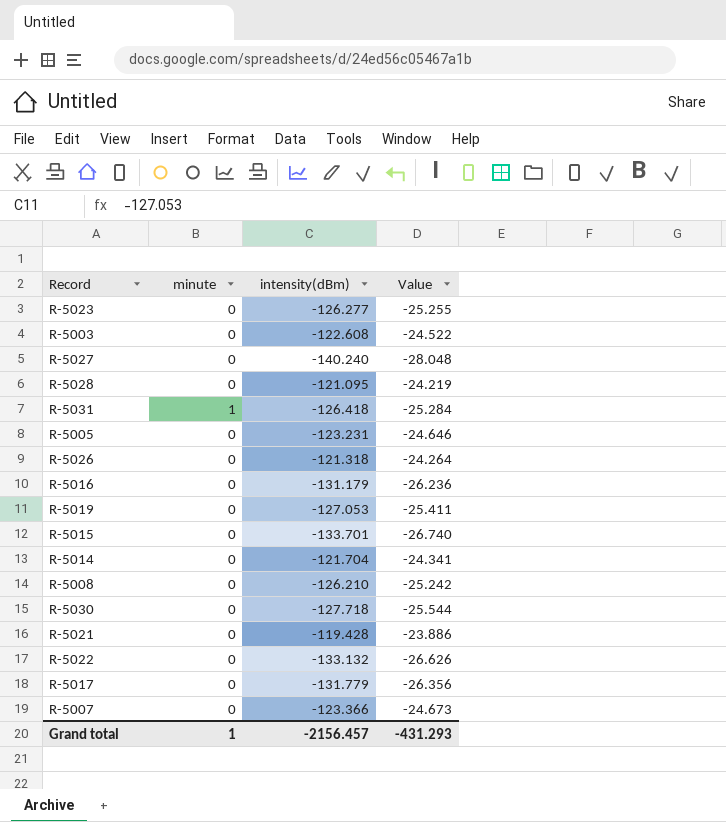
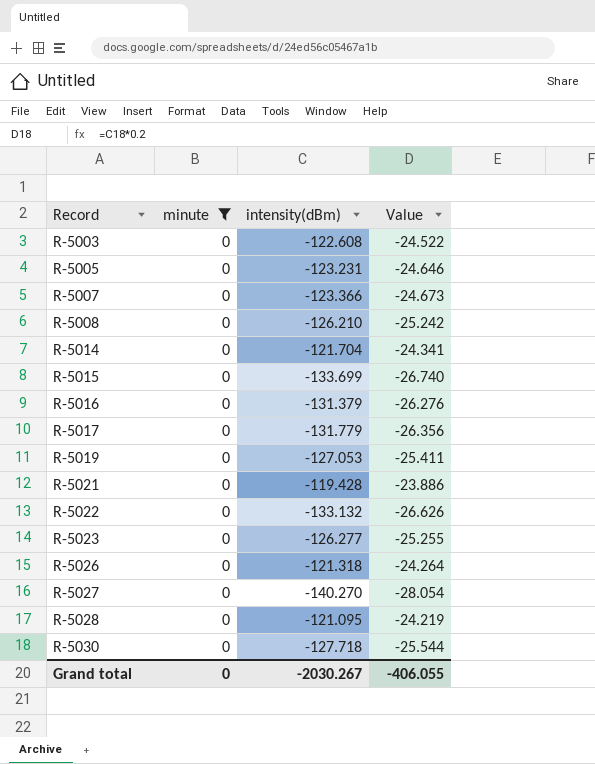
filter: none -> minute = 0
row order: none -> Record ascending
R-5015 | intensity(dBm): -133.701 -> -133.699
R-5016 | intensity(dBm): -131.179 -> -131.379
R-5016 | Value: -26.236 -> -26.276
R-5027 | intensity(dBm): -140.240 -> -140.270
R-5027 | Value: -28.048 -> -28.054
Grand total | minute: 1 -> 0
Grand total | intensity(dBm): -2156.457 -> -2030.267
Grand total | Value: -431.293 -> -406.055

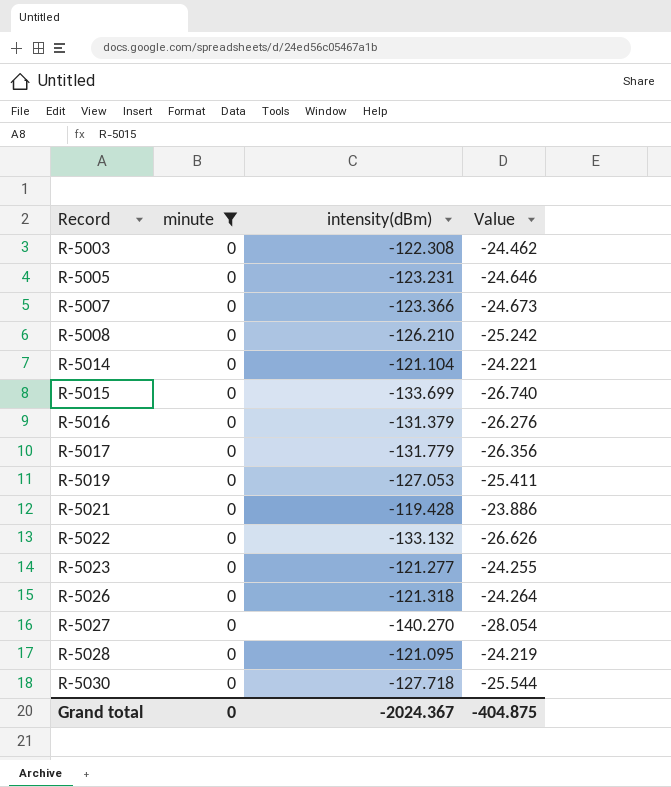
R-5003 | intensity(dBm): -122.608 -> -122.308
R-5003 | Value: -24.522 -> -24.462
R-5014 | intensity(dBm): -121.704 -> -121.104
R-5014 | Value: -24.341 -> -24.221
R-5023 | intensity(dBm): -126.277 -> -121.277
R-5023 | Value: -25.255 -> -24.255
Grand total | intensity(dBm): -2030.267 -> -2024.367
Grand total | Value: -406.055 -> -404.875

